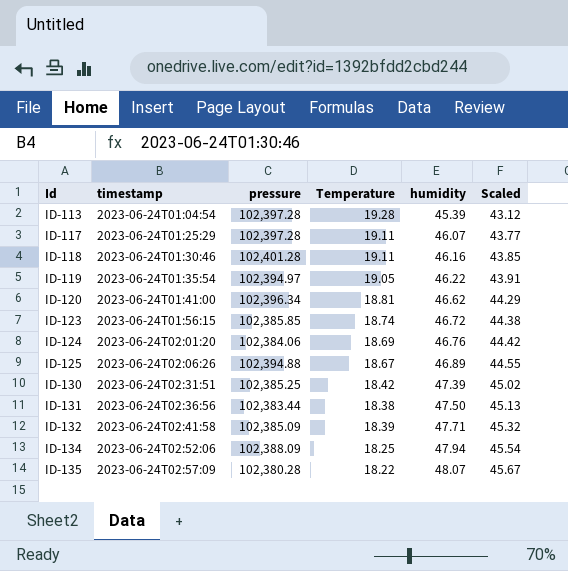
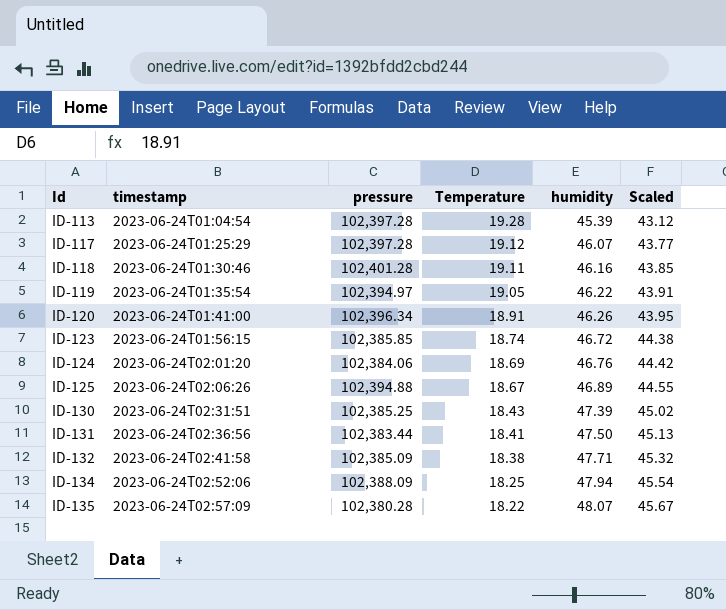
ID-117 | Temperature: 19.11 -> 19.12
ID-120 | Temperature: 18.81 -> 18.91
ID-120 | humidity: 46.62 -> 46.26
ID-120 | Scaled: 44.29 -> 43.95
ID-130 | Temperature: 18.42 -> 18.43
ID-131 | Temperature: 18.38 -> 18.41
ID-132 | Temperature: 18.39 -> 18.38

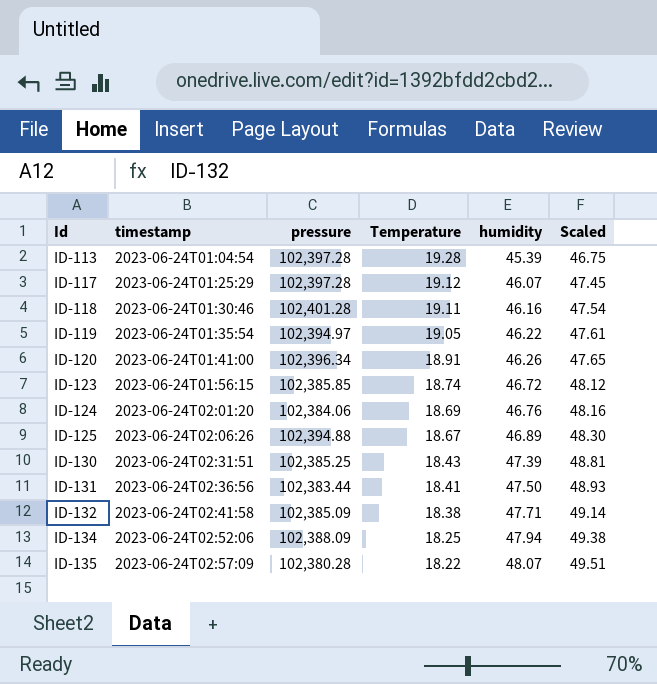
column Scaled | formula: [humidity] * 0.95 -> [humidity] * 1.03

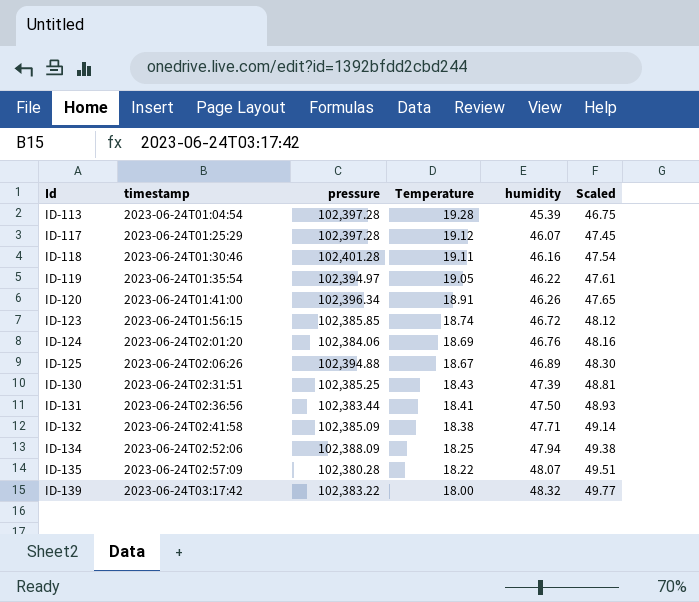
row ID-139: none -> 2023-06-24T03:17:42 | 102,383.22 | 18.00 | 48.32 | 49.77

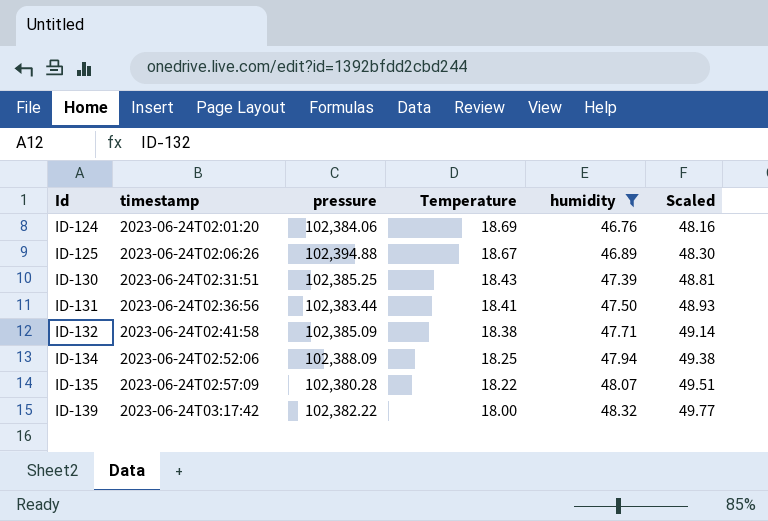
filter: none -> humidity >= 46.76
ID-139 | pressure: 102,383.22 -> 102,382.22

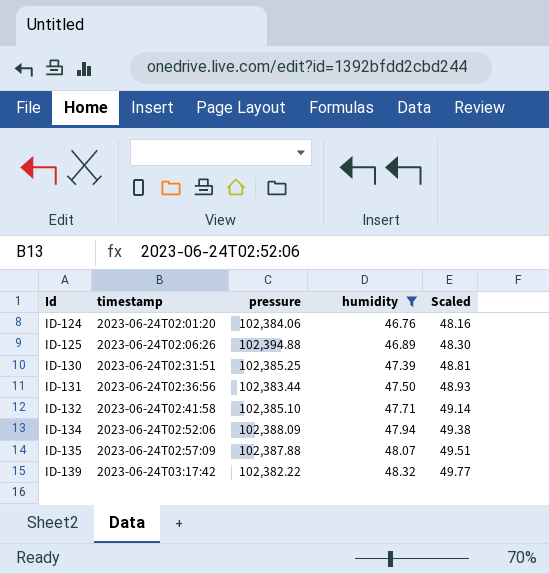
column Temperature | position: 4 -> none
ID-132 | pressure: 102,385.09 -> 102,385.10
ID-135 | pressure: 102,380.28 -> 102,387.88

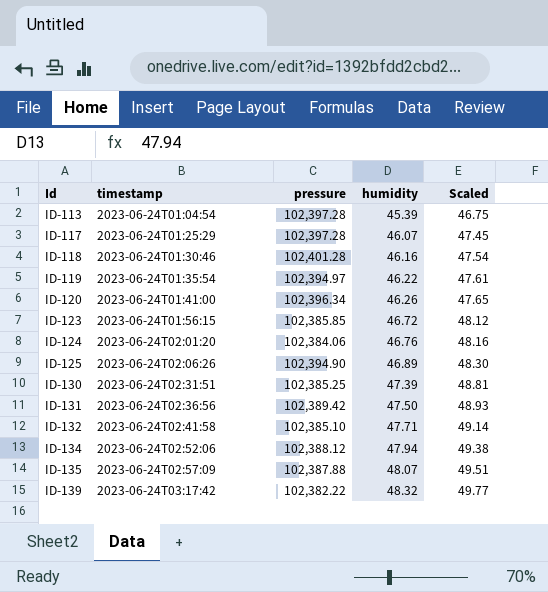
filter: humidity >= 46.76 -> none
ID-125 | pressure: 102,394.88 -> 102,394.90
ID-131 | pressure: 102,383.44 -> 102,389.42
ID-134 | pressure: 102,388.09 -> 102,388.12

